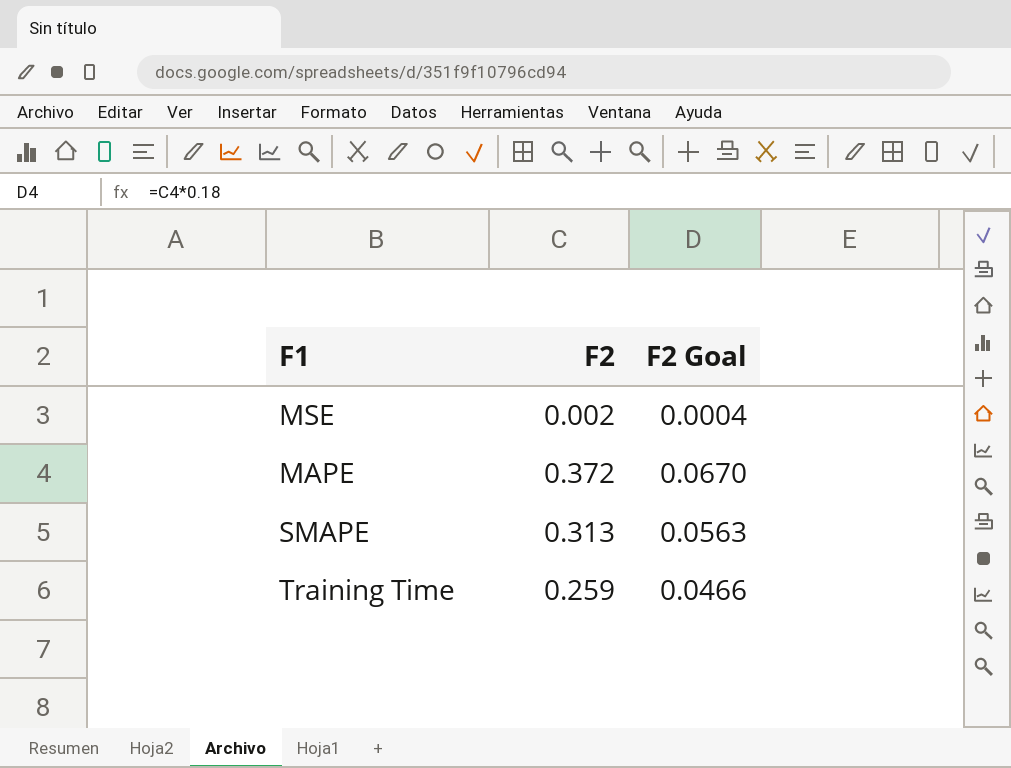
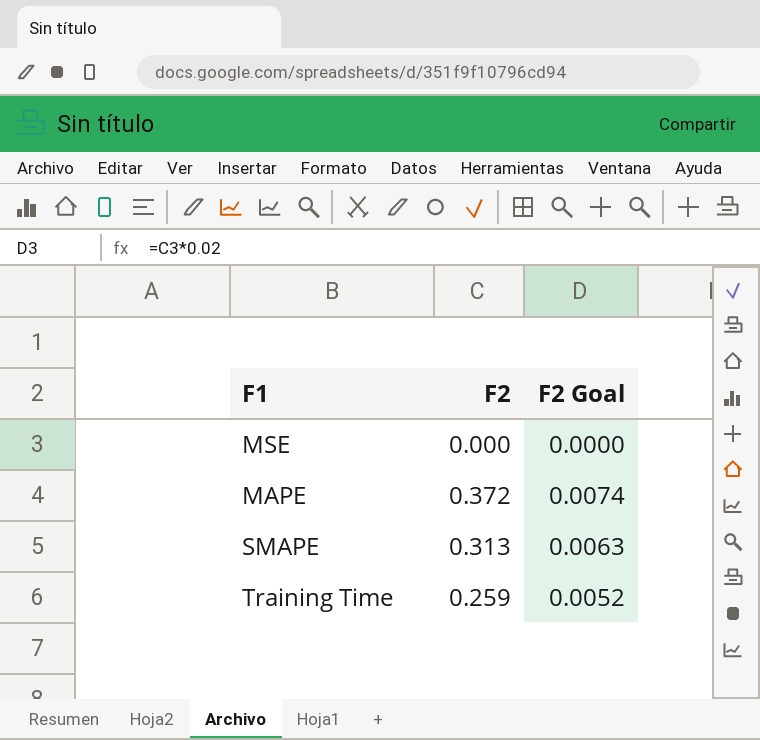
column F2 Goal | formula: [F2] * 0.18 -> [F2] * 0.02
MSE | F2: 0.002 -> 0.000

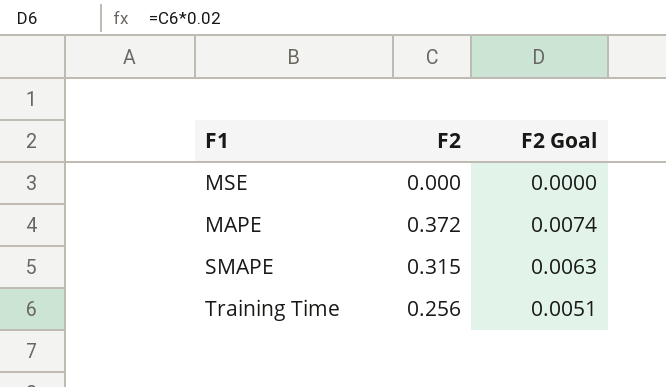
SMAPE | F2: 0.313 -> 0.315
Training Time | F2: 0.259 -> 0.256
Training Time | F2 Goal: 0.0052 -> 0.0051

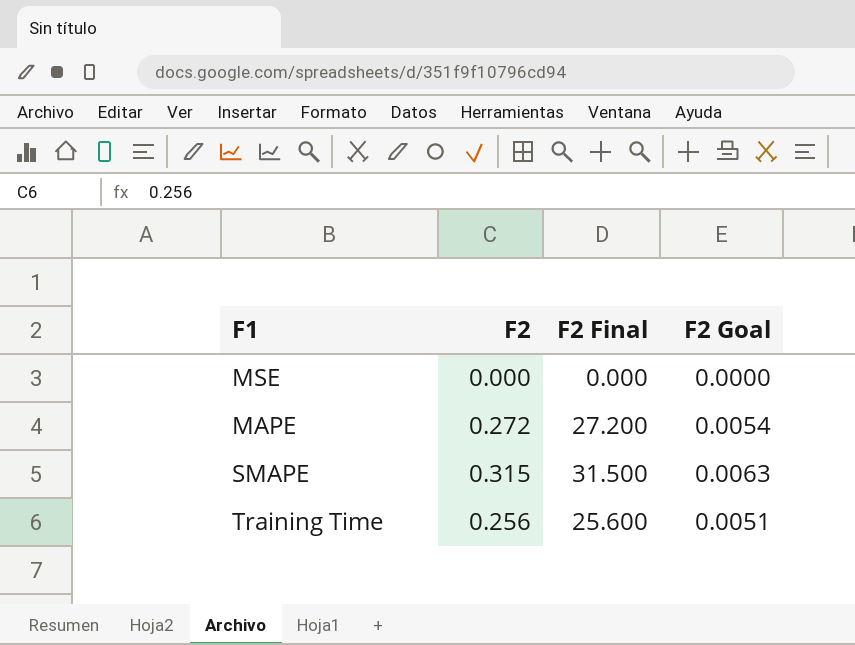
column F2 Final | formula: none -> [F2] * 100
MAPE | F2: 0.372 -> 0.272
MAPE | F2 Goal: 0.0074 -> 0.0054

